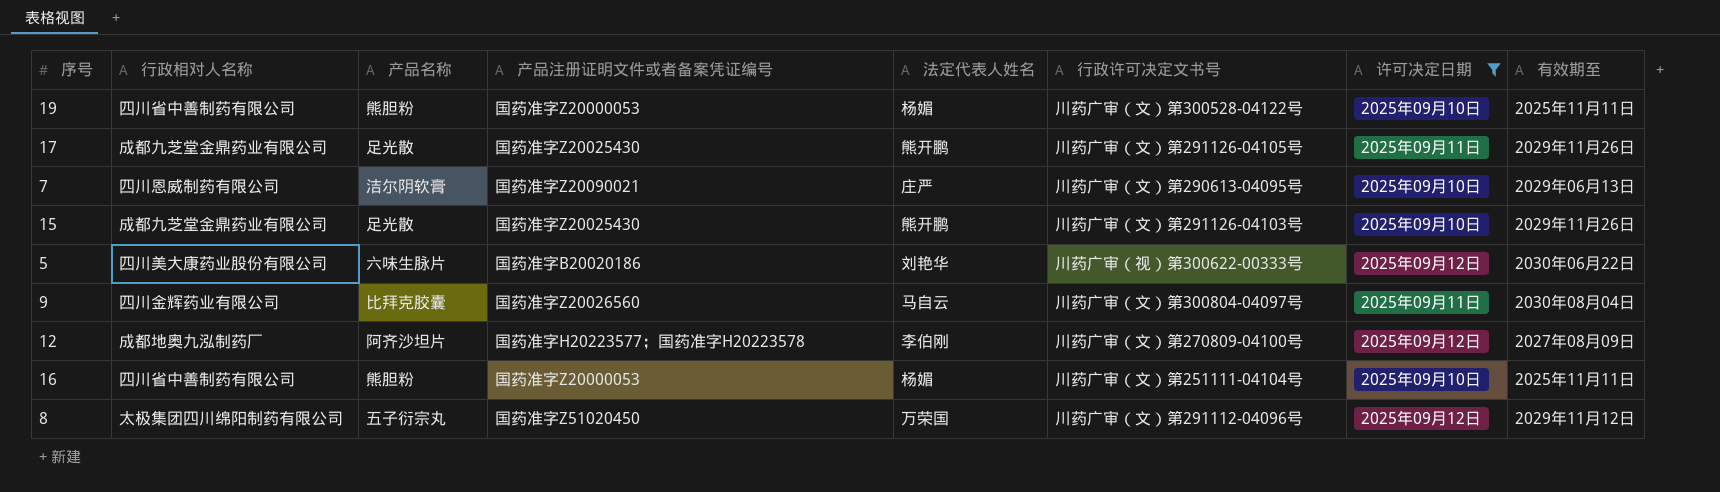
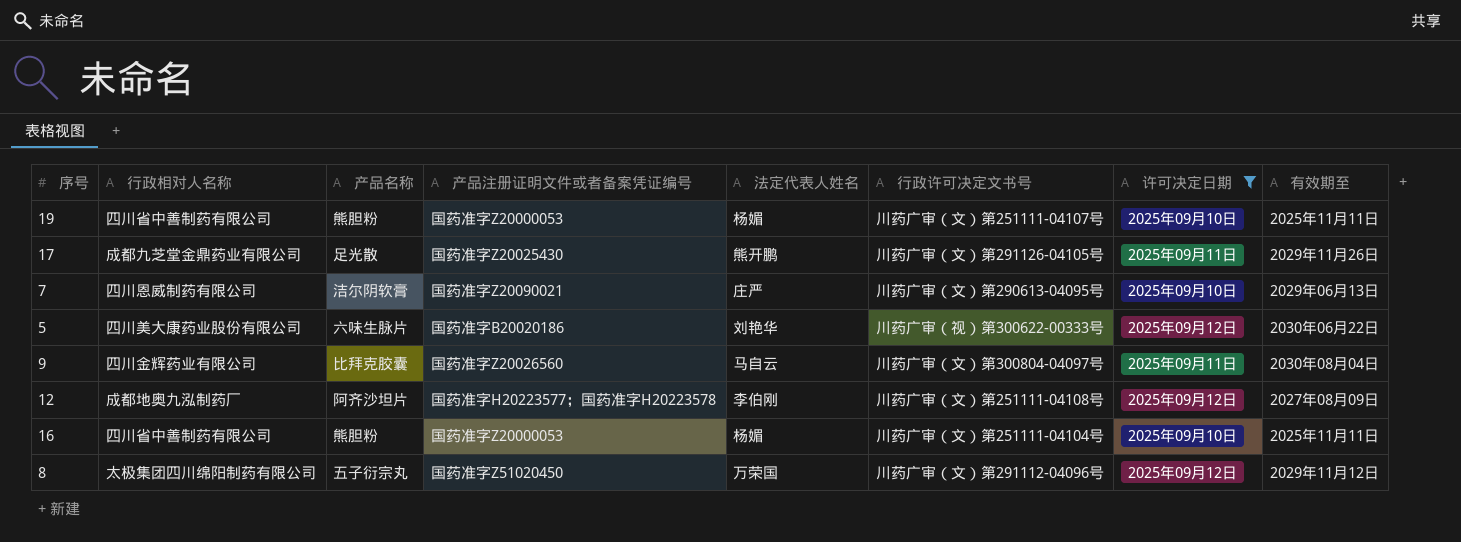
row 15: 成都九芝堂金鼎药业有限公司 | 足光散 | 国药准字Z20025430 | 熊开鹏 | 川药广审（文）第291126-04103号 | 2025年09月10日 | 2029年11月26日 -> none
19 | 行政许可决定文书号: 川药广审（文）第300528-04122号 -> 川药广审（文）第251111-04107号
12 | 行政许可决定文书号: 川药广审（文）第270809-04100号 -> 川药广审（文）第251111-04108号

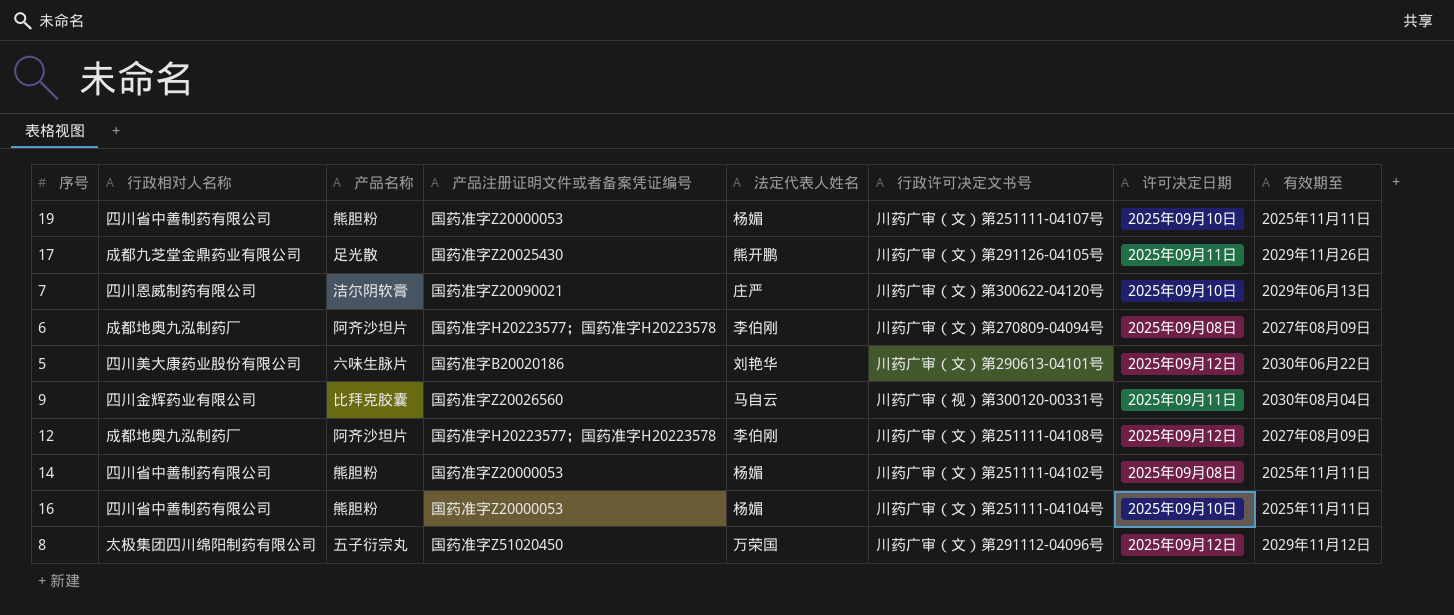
filter: 许可决定日期 != 2025年09月08日 -> none
7 | 行政许可决定文书号: 川药广审（文）第290613-04095号 -> 川药广审（文）第300622-04120号
5 | 行政许可决定文书号: 川药广审（视）第300622-00333号 -> 川药广审（文）第290613-04101号
9 | 行政许可决定文书号: 川药广审（文）第300804-04097号 -> 川药广审（视）第300120-00331号

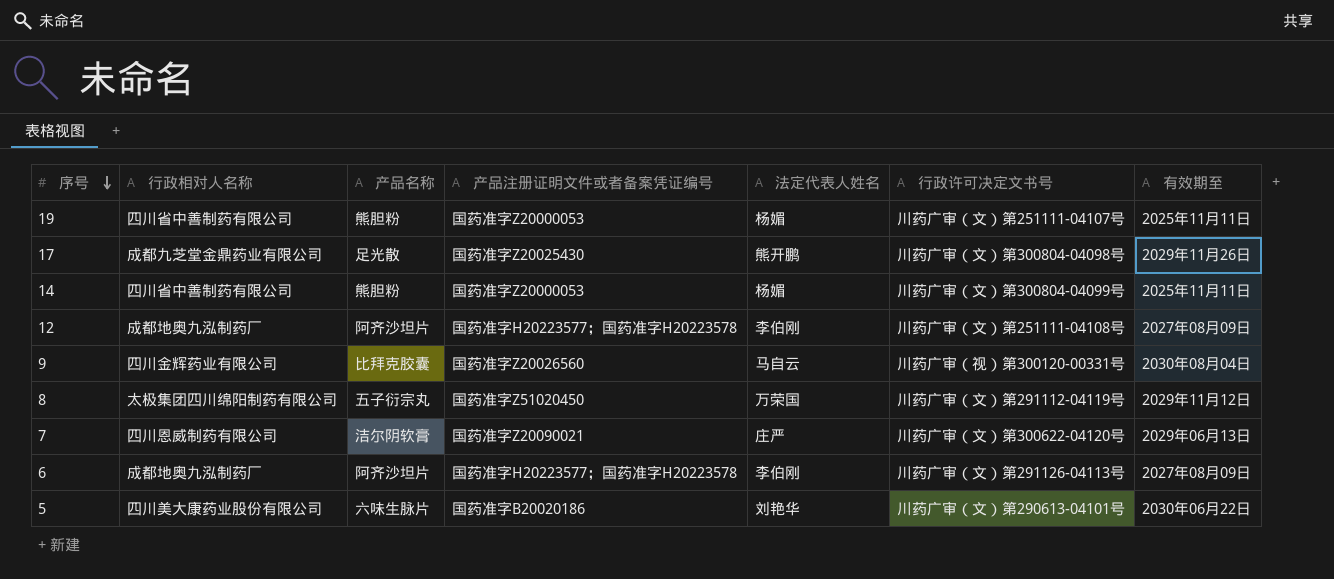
row order: none -> 序号 descending
column 许可决定日期 | position: 7 -> none
row 16: 四川省中善制药有限公司 | 熊胆粉 | 国药准字Z20000053 | 杨媚 | 川药广审（文）第251111-04104号 | 2025年09月10日 | 2025年11月11日 -> none
17 | 行政许可决定文书号: 川药广审（文）第291126-04105号 -> 川药广审（文）第300804-04098号
14 | 行政许可决定文书号: 川药广审（文）第251111-04102号 -> 川药广审（文）第300804-04099号
8 | 行政许可决定文书号: 川药广审（文）第291112-04096号 -> 川药广审（文）第291112-04119号
6 | 行政许可决定文书号: 川药广审（文）第270809-04094号 -> 川药广审（文）第291126-04113号

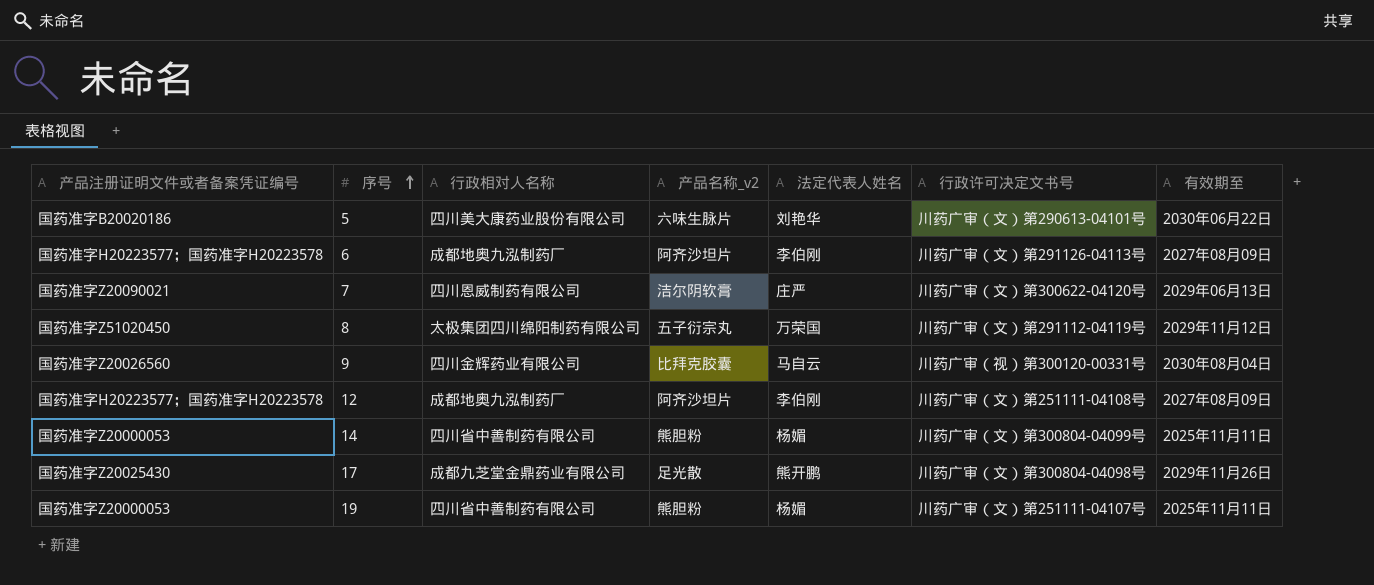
row order: 序号 descending -> 序号 ascending
column 产品注册证明文件或者备案凭证编号 | position: 4 -> 1
column name: 产品名称 -> 产品名称_v2

